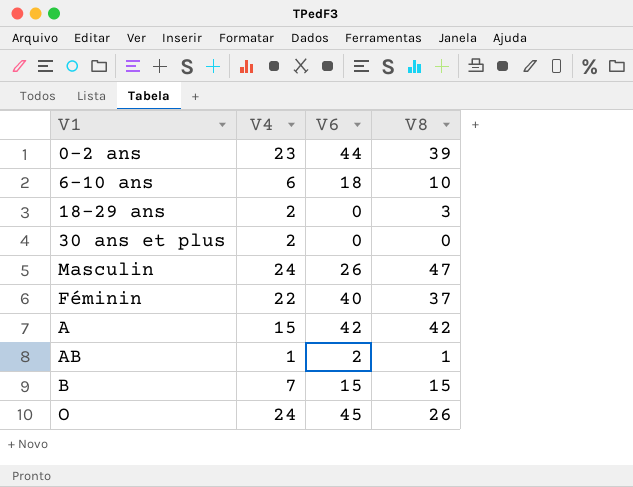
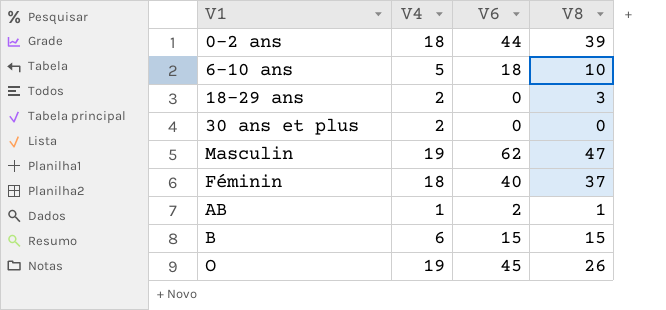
row A: 15 | 42 | 42 -> none
0-2 ans | V4: 23 -> 18
6-10 ans | V4: 6 -> 5
Masculin | V4: 24 -> 19
Masculin | V6: 26 -> 62
Féminin | V4: 22 -> 18
B | V4: 7 -> 6
O | V4: 24 -> 19

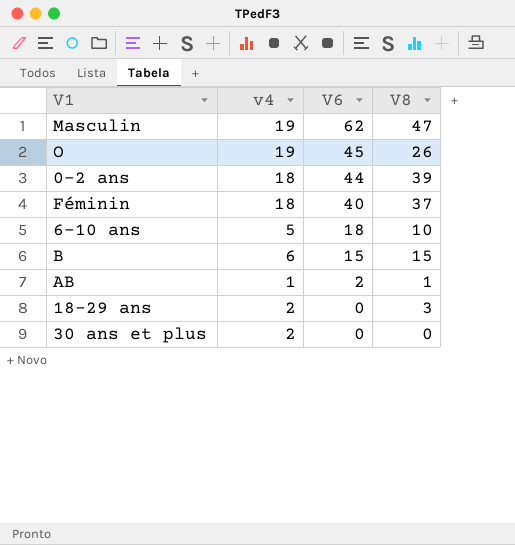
row order: none -> V6 descending
column name: V4 -> v4

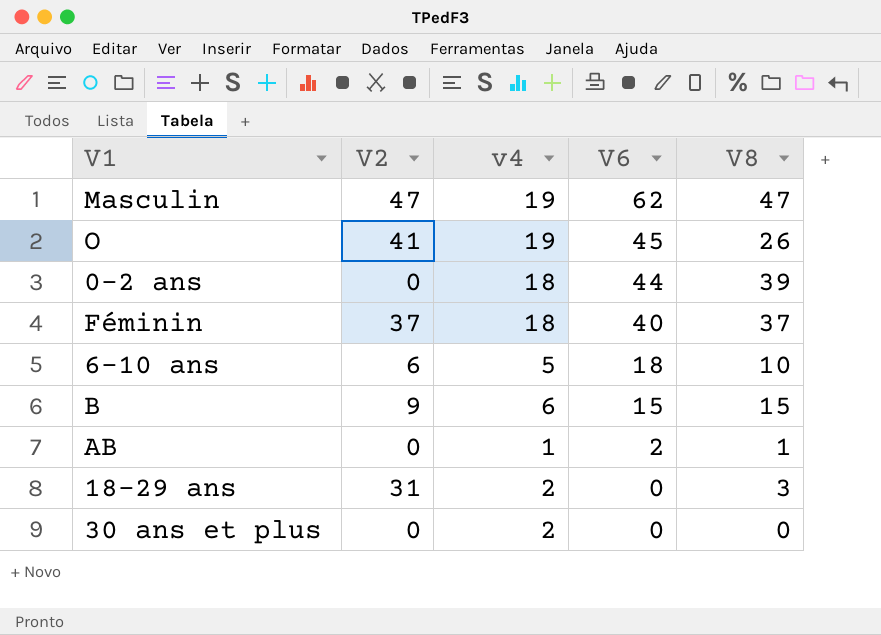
column V2 | position: none -> 2

